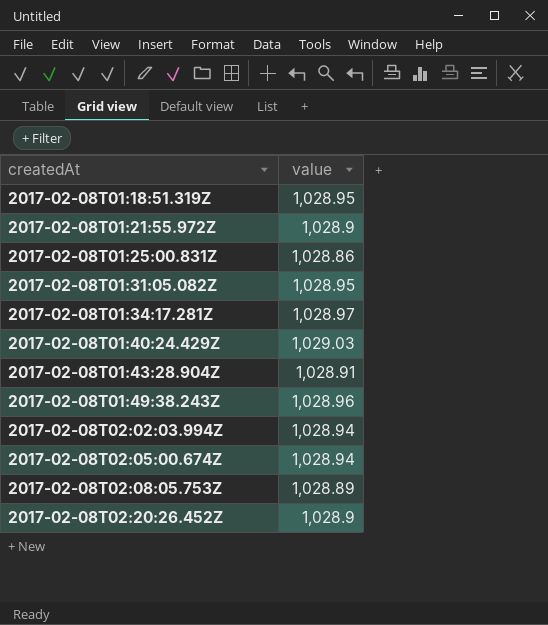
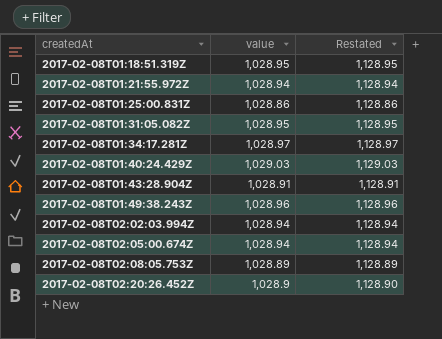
column Restated | formula: none -> [value] + 100
2017-02-08T01:21:55.972Z | value: 1,028.9 -> 1,028.94

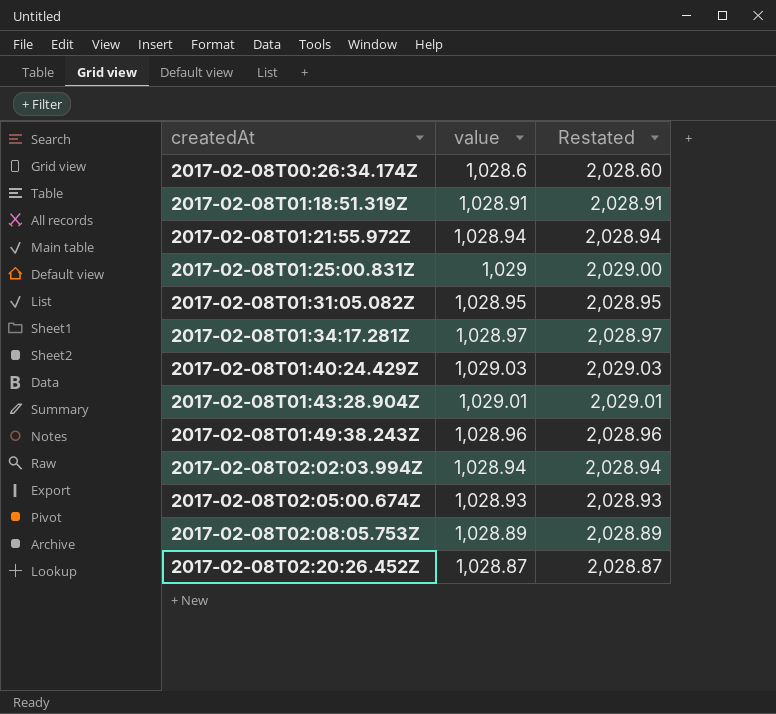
column Restated | formula: [value] + 100 -> [value] + 1000
row 2017-02-08T00:26:34.174Z: none -> 1,028.6 | 2,028.60
2017-02-08T01:18:51.319Z | value: 1,028.95 -> 1,028.91
2017-02-08T01:25:00.831Z | value: 1,028.86 -> 1,029
2017-02-08T01:43:28.904Z | value: 1,028.91 -> 1,029.01
2017-02-08T02:05:00.674Z | value: 1,028.94 -> 1,028.93
2017-02-08T02:20:26.452Z | value: 1,028.9 -> 1,028.87

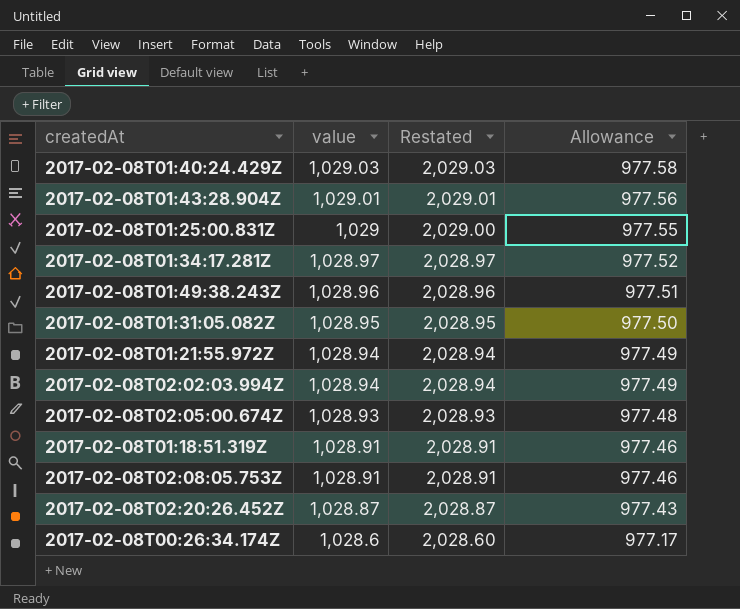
row order: createdAt ascending -> value descending
column Allowance | formula: none -> [value] * 0.95
2017-02-08T02:08:05.753Z | value: 1,028.89 -> 1,028.91
2017-02-08T02:08:05.753Z | Restated: 2,028.89 -> 2,028.91

